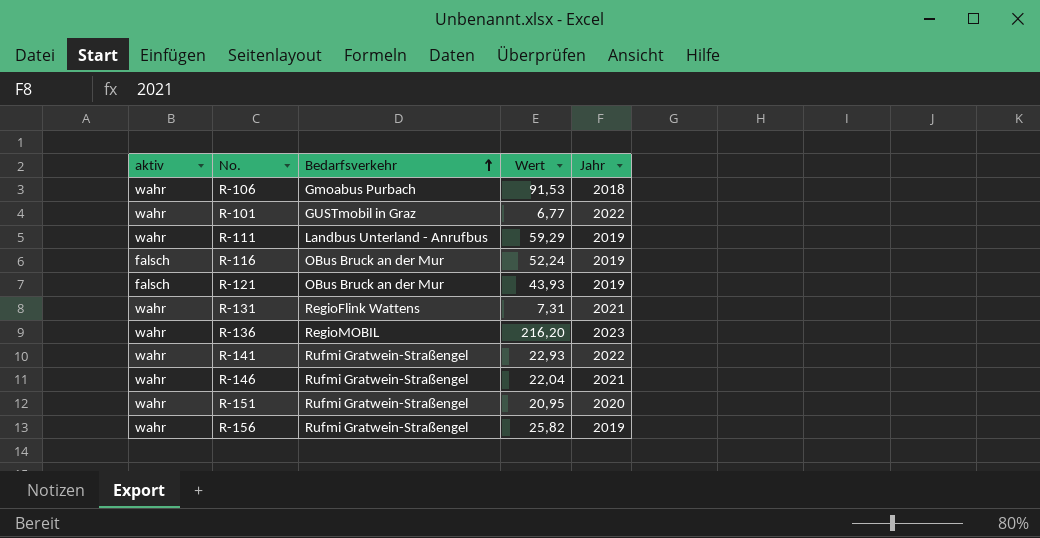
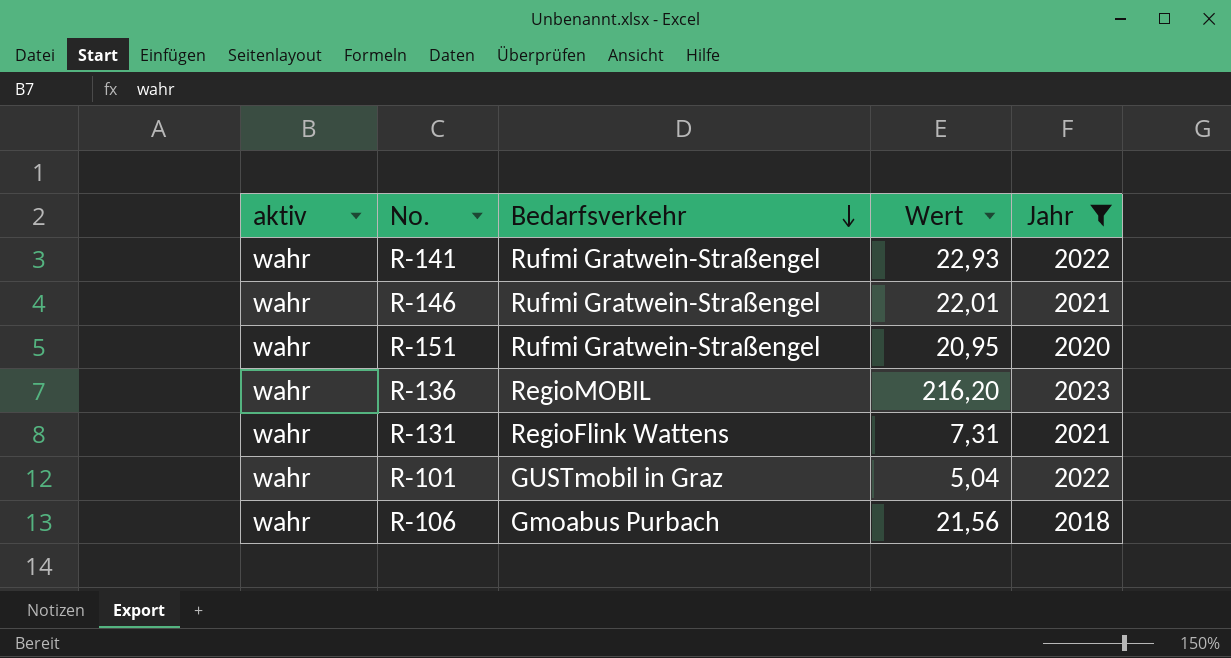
filter: none -> Jahr != 2019
row order: Bedarfsverkehr ascending -> Bedarfsverkehr descending
R-146 | Wert: 22,04 -> 22,01
R-101 | Wert: 6,77 -> 5,04
R-106 | Wert: 91,53 -> 21,56

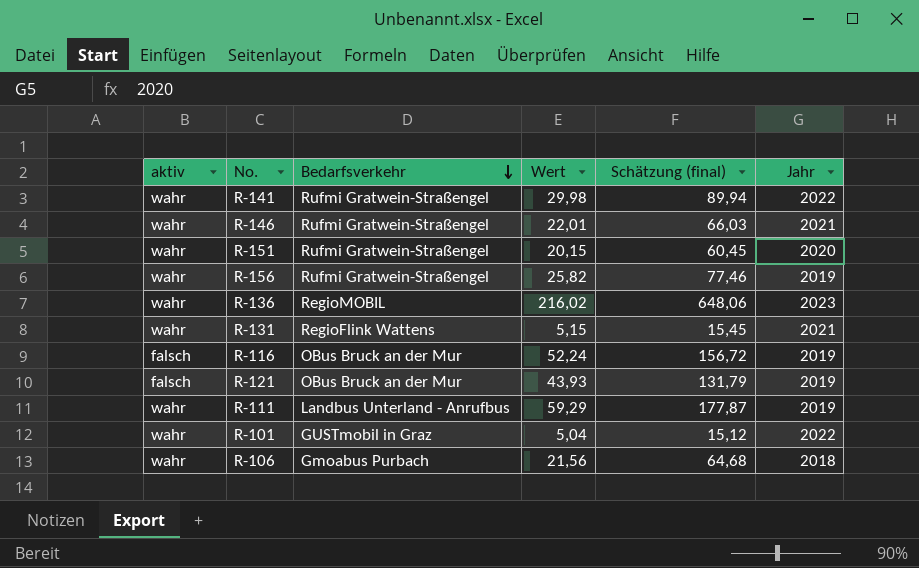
filter: Jahr != 2019 -> none
column Schätzung (final) | formula: none -> [Wert] * 3
R-141 | Wert: 22,93 -> 29,98
R-151 | Wert: 20,95 -> 20,15
R-136 | Wert: 216,20 -> 216,02
R-131 | Wert: 7,31 -> 5,15

